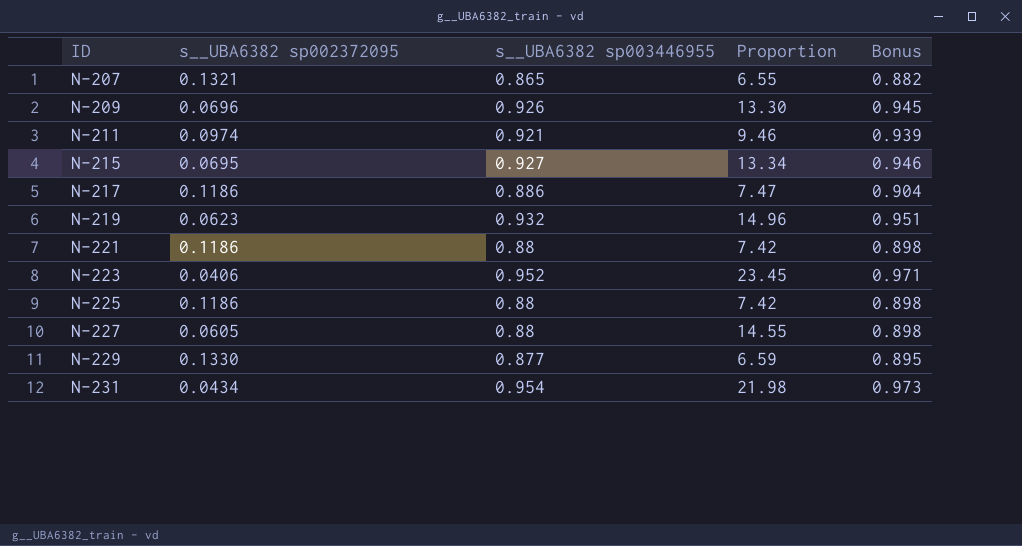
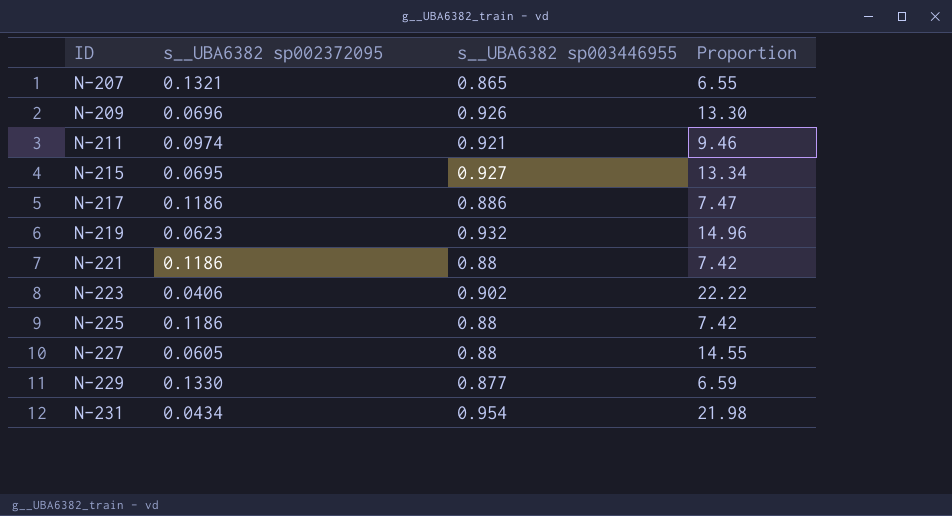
column Bonus | formula: [s__UBA6382 sp003446955] * 1.02 -> none
N-223 | s__UBA6382 sp003446955: 0.952 -> 0.902
N-223 | Proportion: 23.45 -> 22.22

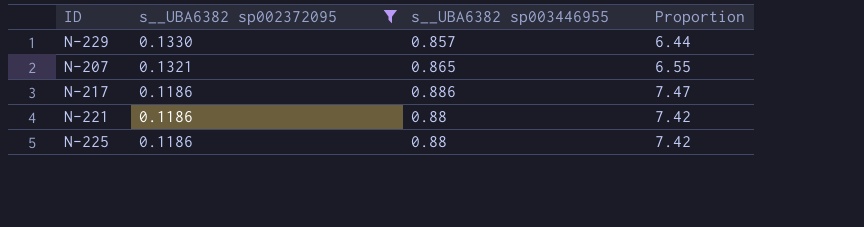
filter: none -> s__UBA6382 sp002372095 >= 0.1186
row order: ID ascending -> s__UBA6382 sp002372095 descending
N-229 | s__UBA6382 sp003446955: 0.877 -> 0.857
N-229 | Proportion: 6.59 -> 6.44

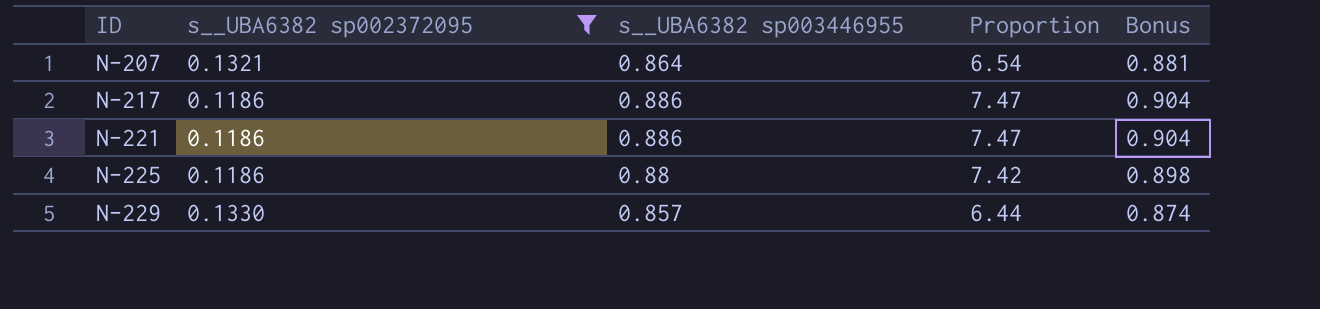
row order: s__UBA6382 sp002372095 descending -> ID ascending
column Bonus | formula: none -> [s__UBA6382 sp003446955] * 1.02
N-207 | s__UBA6382 sp003446955: 0.865 -> 0.864
N-207 | Proportion: 6.55 -> 6.54
N-221 | s__UBA6382 sp003446955: 0.88 -> 0.886
N-221 | Proportion: 7.42 -> 7.47

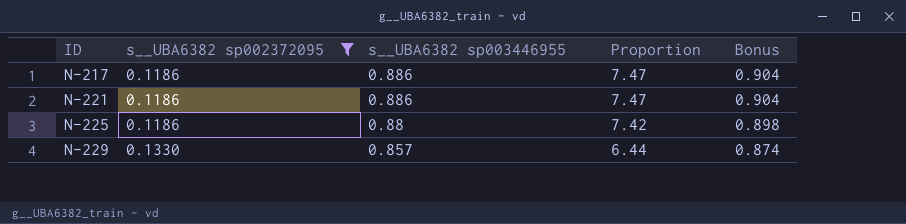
row N-207: 0.1321 | 0.864 | 6.54 | 0.881 -> none

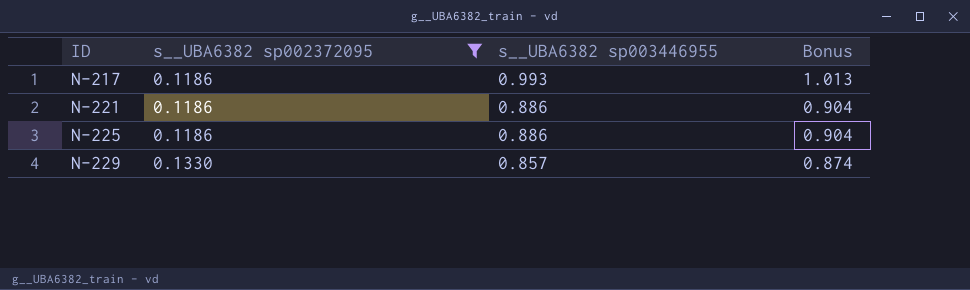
column Proportion | formula: [s__UBA6382 sp003446955] / [s__UBA6382 sp002372095] -> none
N-217 | s__UBA6382 sp003446955: 0.886 -> 0.993
N-217 | Bonus: 0.904 -> 1.013
N-225 | s__UBA6382 sp003446955: 0.88 -> 0.886
N-225 | Bonus: 0.898 -> 0.904

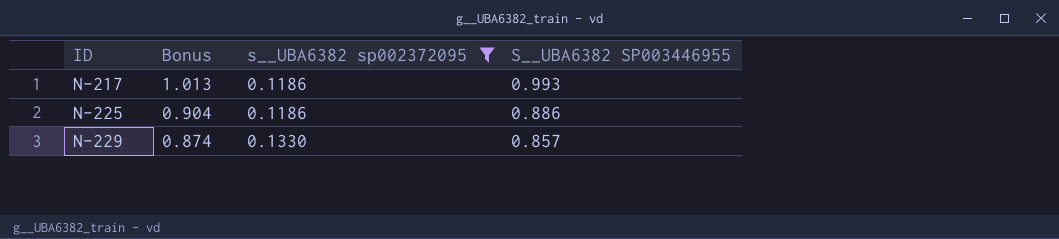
column Bonus | position: 4 -> 2
column name: s__UBA6382 sp003446955 -> S__UBA6382 SP003446955
row N-221: 0.1186 | 0.886 | 0.904 -> none

